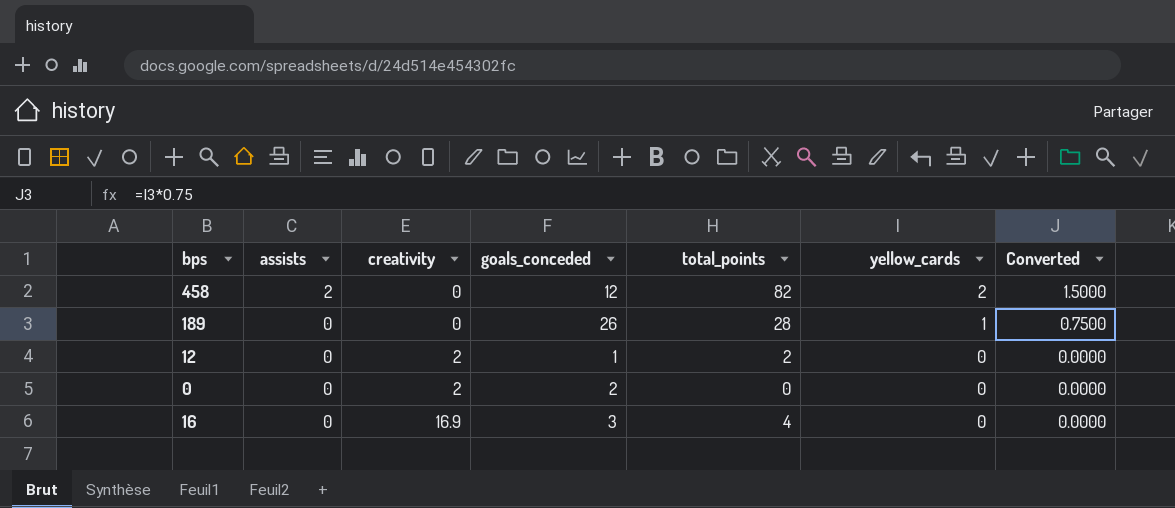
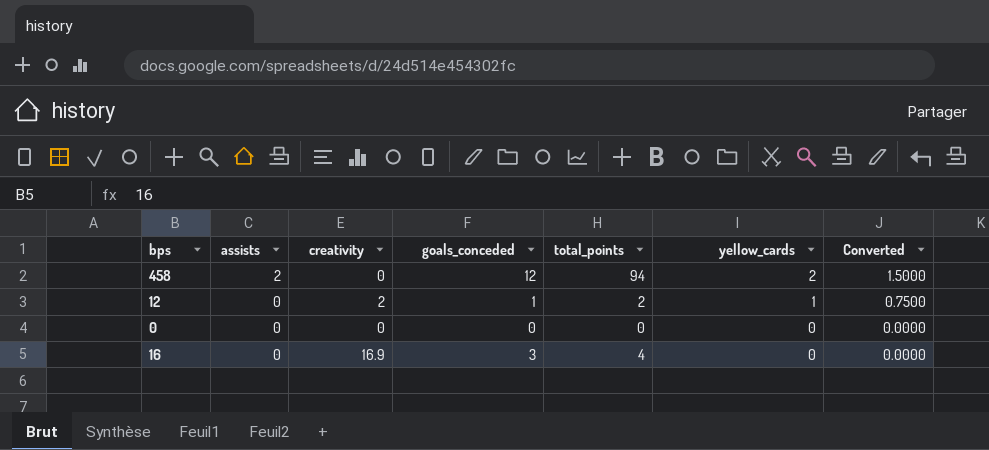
row 189: 0 | 0 | 26 | 28 | 1 | 0.7500 -> none
458 | total_points: 82 -> 94
12 | yellow_cards: 0 -> 1
12 | Converted: 0.0000 -> 0.7500
0 | creativity: 2 -> 0
0 | goals_conceded: 2 -> 0

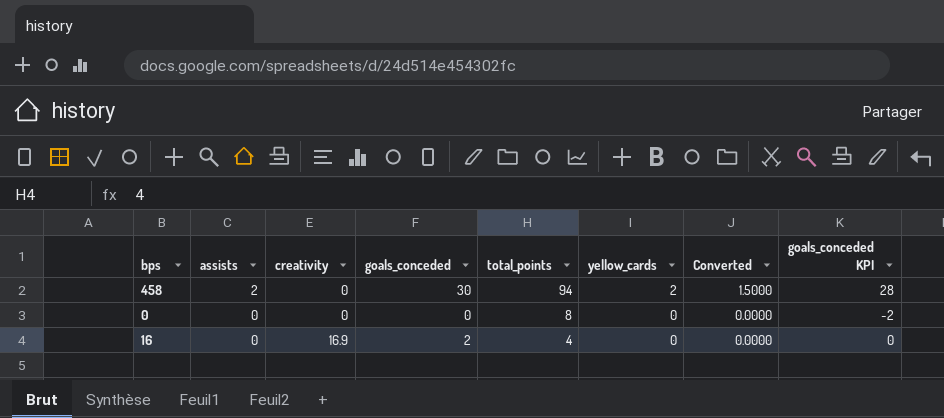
column goals_conceded KPI | formula: none -> [goals_conceded] - 2
row 12: 0 | 2 | 1 | 2 | 1 | 0.7500 -> none
458 | goals_conceded: 12 -> 30
0 | total_points: 0 -> 8
16 | goals_conceded: 3 -> 2

